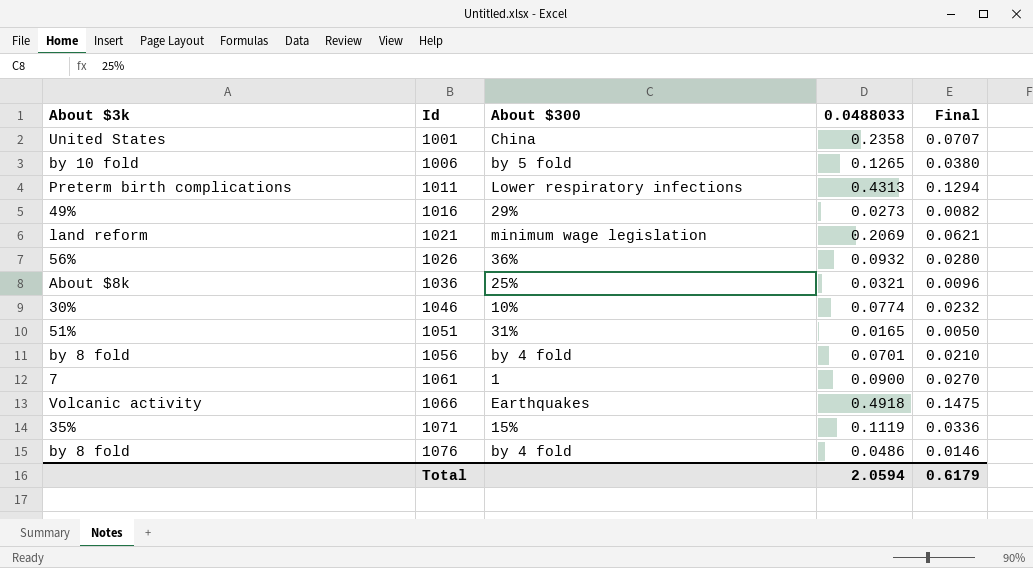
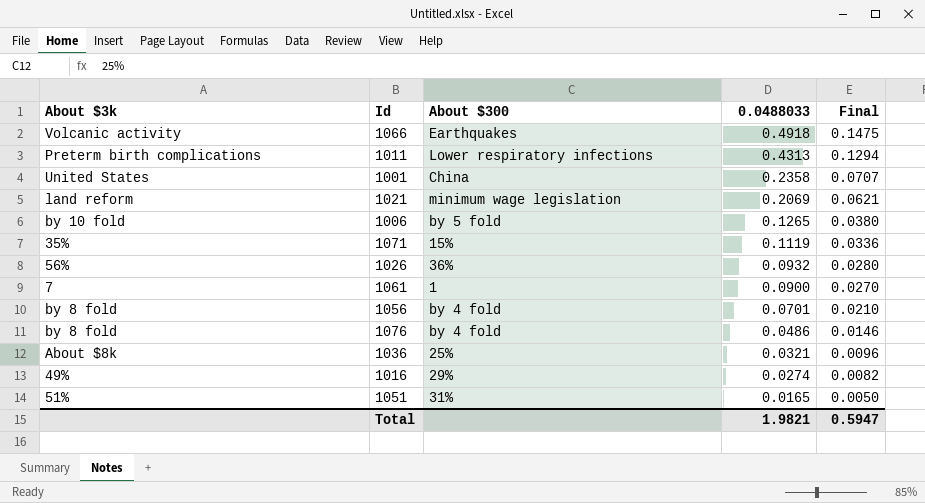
row order: Id ascending -> 0.0488033 descending
row 1046: 30% | 10% | 0.0774 | 0.0232 -> none
1016 | 0.0488033: 0.0273 -> 0.0274
Total | 0.0488033: 2.0594 -> 1.9821
Total | Final: 0.6179 -> 0.5947

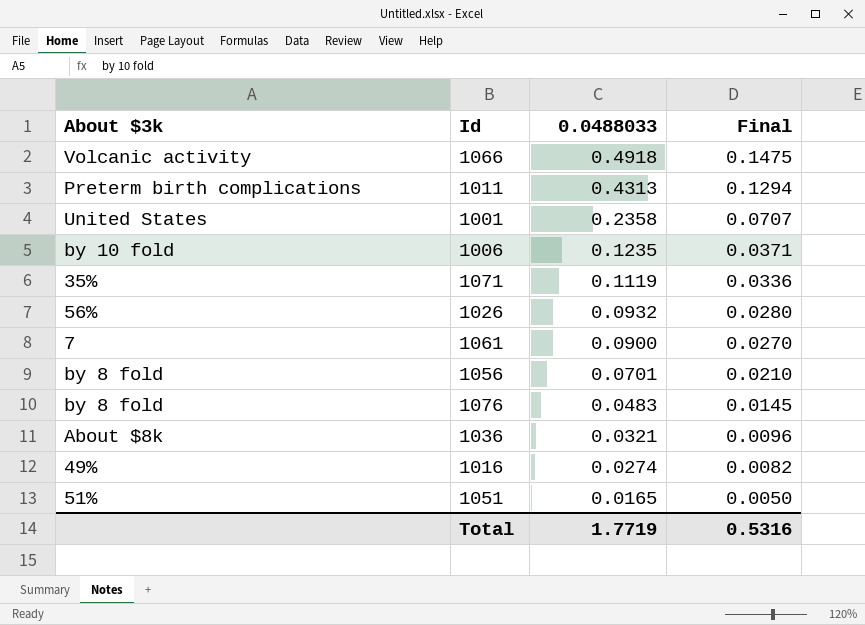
column About $300 | position: 3 -> none
row 1021: land reform | minimum wage legislation | 0.2069 | 0.0621 -> none
1006 | 0.0488033: 0.1265 -> 0.1235
1006 | Final: 0.0380 -> 0.0371
1076 | 0.0488033: 0.0486 -> 0.0483
1076 | Final: 0.0146 -> 0.0145
Total | 0.0488033: 1.9821 -> 1.7719
Total | Final: 0.5947 -> 0.5316

